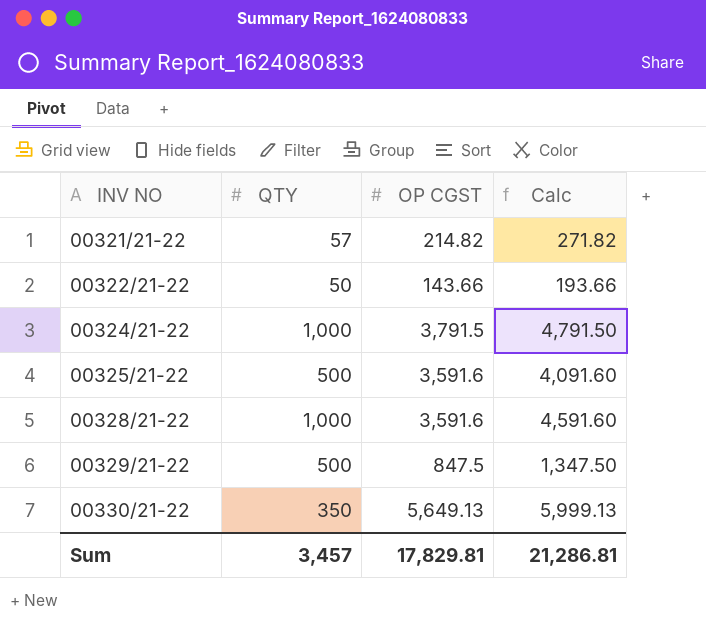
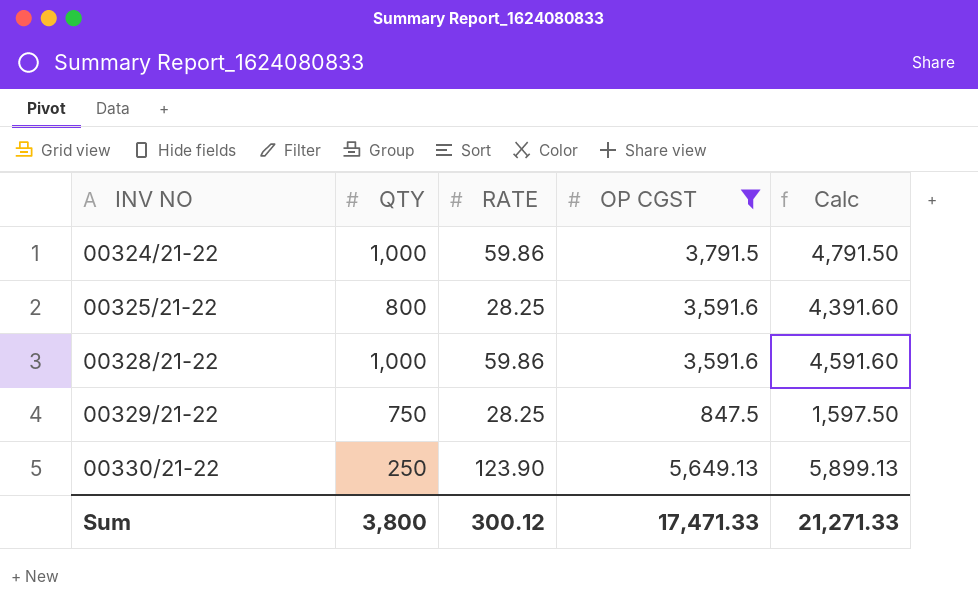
filter: none -> OP CGST >= 847.5
column RATE | position: none -> 3
00325/21-22 | QTY: 500 -> 800
00325/21-22 | Calc: 4,091.60 -> 4,391.60
00329/21-22 | QTY: 500 -> 750
00329/21-22 | Calc: 1,347.50 -> 1,597.50
00330/21-22 | QTY: 350 -> 250
00330/21-22 | Calc: 5,999.13 -> 5,899.13
Sum | QTY: 3,457 -> 3,800
Sum | OP CGST: 17,829.81 -> 17,471.33
Sum | Calc: 21,286.81 -> 21,271.33

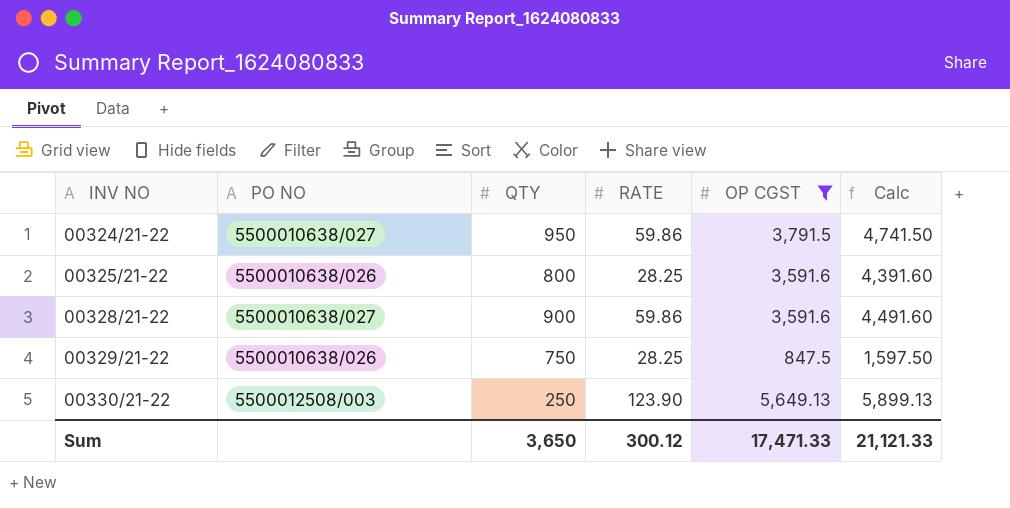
column PO NO | position: none -> 2
00324/21-22 | QTY: 1,000 -> 950
00324/21-22 | Calc: 4,791.50 -> 4,741.50
00328/21-22 | QTY: 1,000 -> 900
00328/21-22 | Calc: 4,591.60 -> 4,491.60
Sum | QTY: 3,800 -> 3,650
Sum | Calc: 21,271.33 -> 21,121.33

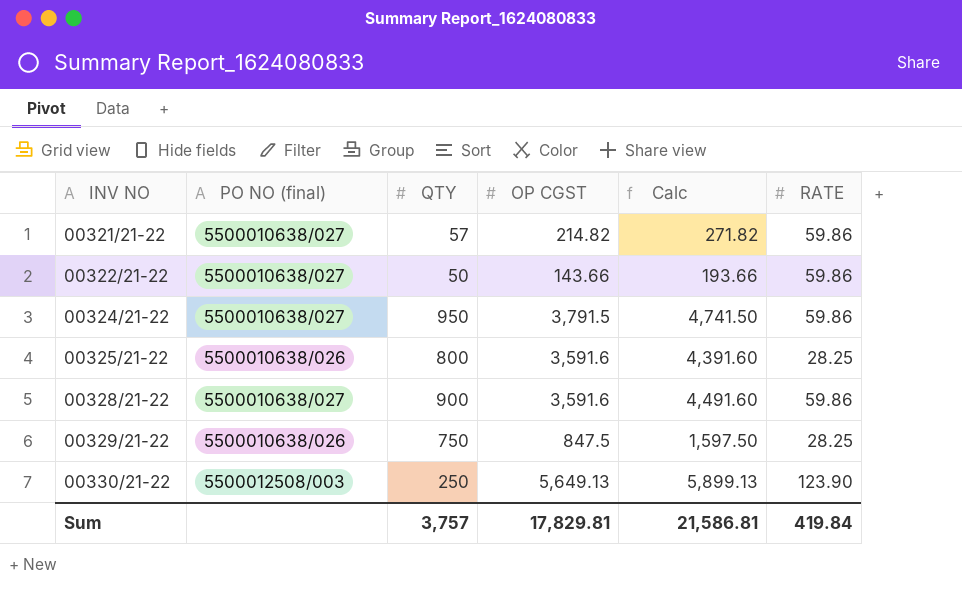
filter: OP CGST >= 847.5 -> none
column name: PO NO -> PO NO (final)
column RATE | position: 4 -> 6
Sum | QTY: 3,650 -> 3,757
Sum | OP CGST: 17,471.33 -> 17,829.81
Sum | Calc: 21,121.33 -> 21,586.81
Sum | RATE: 300.12 -> 419.84

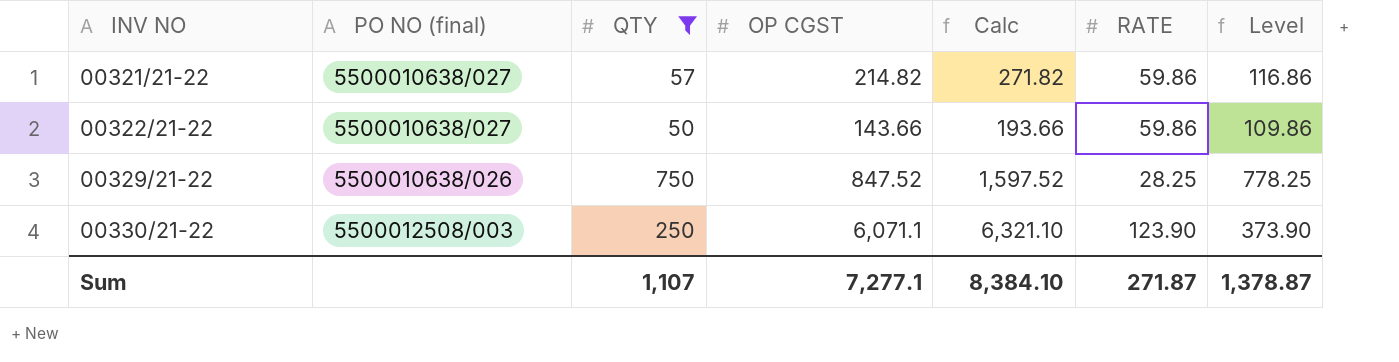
filter: none -> QTY <= 750
column Level | formula: none -> [QTY] + [RATE]
00329/21-22 | OP CGST: 847.5 -> 847.52
00329/21-22 | Calc: 1,597.50 -> 1,597.52
00330/21-22 | OP CGST: 5,649.13 -> 6,071.1
00330/21-22 | Calc: 5,899.13 -> 6,321.10
Sum | QTY: 3,757 -> 1,107
Sum | OP CGST: 17,829.81 -> 7,277.1
Sum | Calc: 21,586.81 -> 8,384.10
Sum | RATE: 419.84 -> 271.87

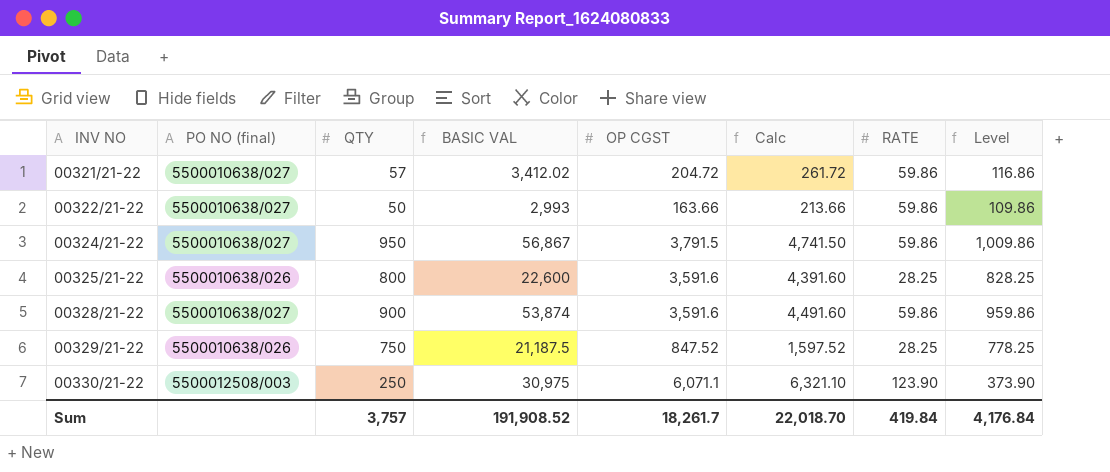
filter: QTY <= 750 -> none
column BASIC VAL | formula: none -> [QTY] * [RATE]
00321/21-22 | OP CGST: 214.82 -> 204.72
00321/21-22 | Calc: 271.82 -> 261.72
00322/21-22 | OP CGST: 143.66 -> 163.66
00322/21-22 | Calc: 193.66 -> 213.66
Sum | QTY: 1,107 -> 3,757
Sum | OP CGST: 7,277.1 -> 18,261.7
Sum | Calc: 8,384.10 -> 22,018.70
Sum | RATE: 271.87 -> 419.84
Sum | Level: 1,378.87 -> 4,176.84

